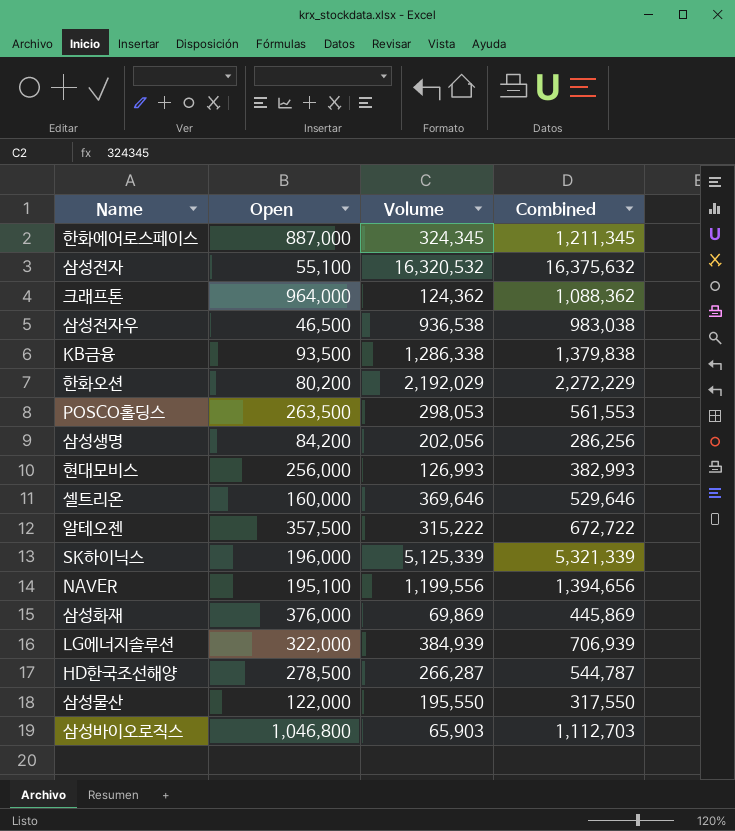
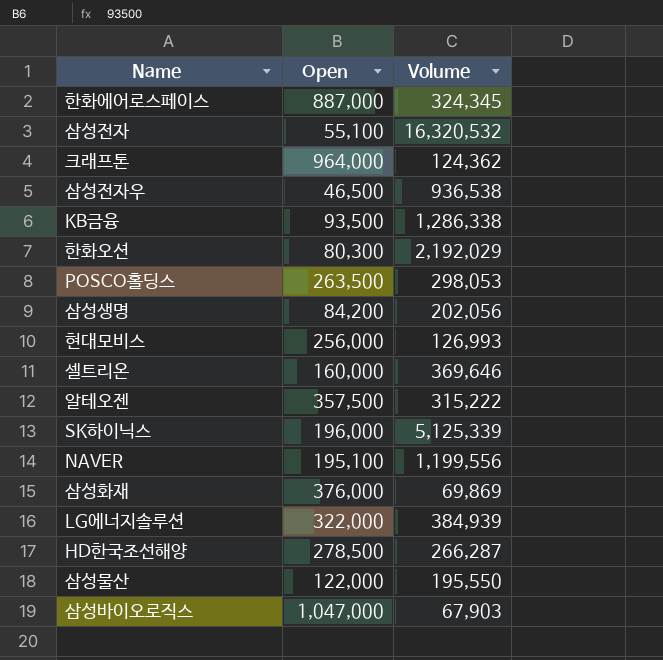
column Combined | formula: [Open] + [Volume] -> none
한화오션 | Open: 80,200 -> 80,300
삼성바이오로직스 | Open: 1,046,800 -> 1,047,000
삼성바이오로직스 | Volume: 65,903 -> 67,903

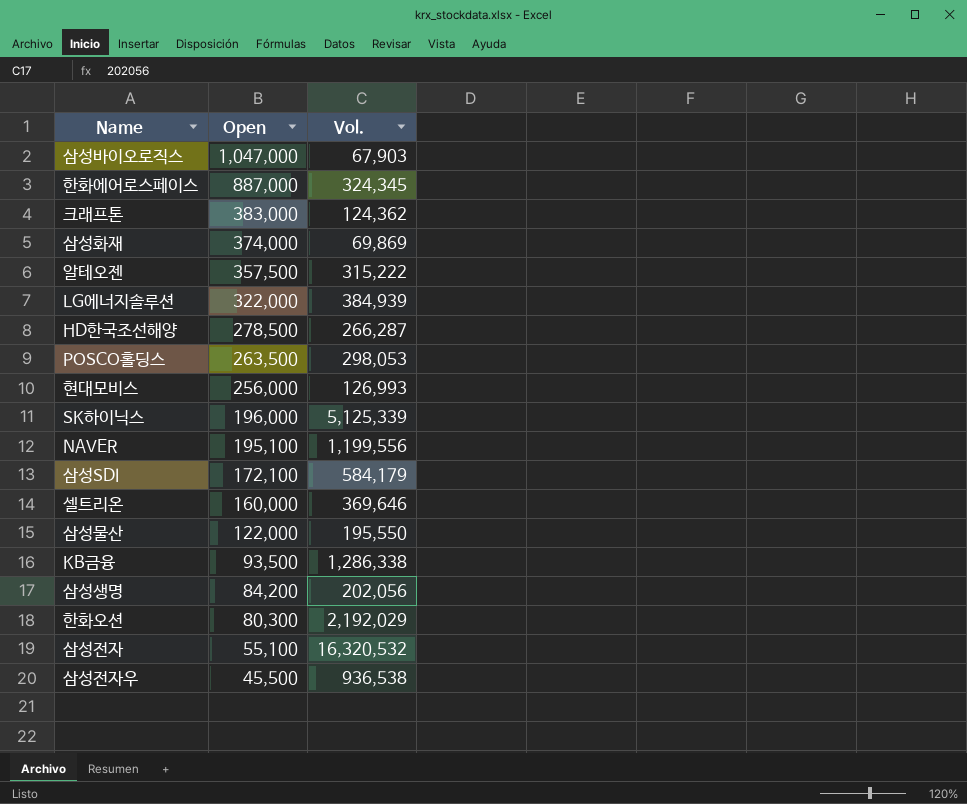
row order: none -> Open descending
column name: Volume -> Vol.
크래프톤 | Open: 964,000 -> 383,000
삼성화재 | Open: 376,000 -> 374,000
row 삼성SDI: none -> 172,100 | 584,179
삼성전자우 | Open: 46,500 -> 45,500

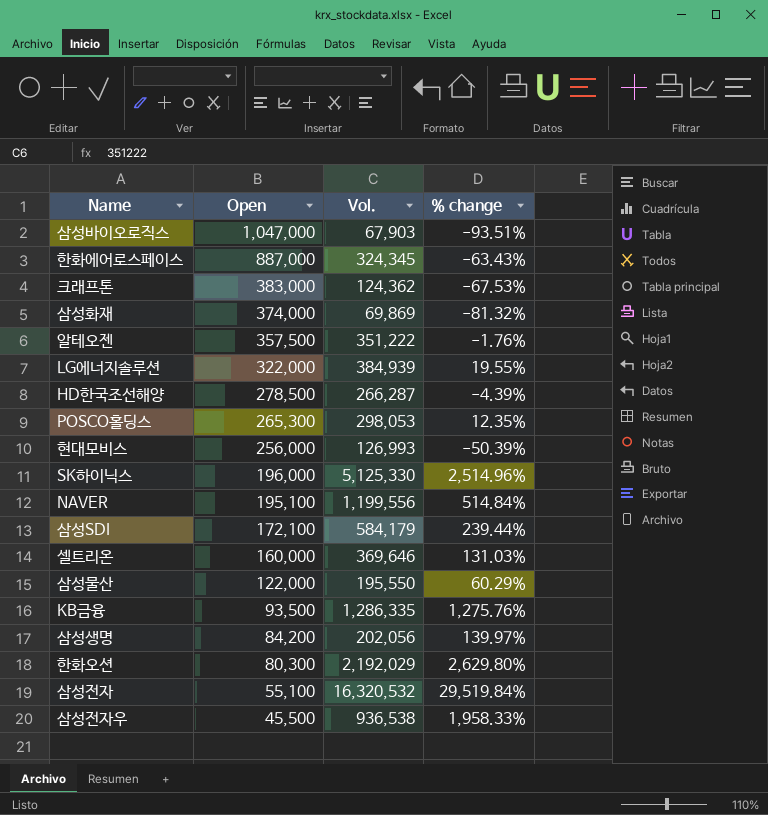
column % change | formula: none -> ([Vol.] - [Open]) / [Open]
알테오젠 | Vol.: 315,222 -> 351,222
POSCO홀딩스 | Open: 263,500 -> 265,300
SK하이닉스 | Vol.: 5,125,339 -> 5,125,330
KB금융 | Vol.: 1,286,338 -> 1,286,335

